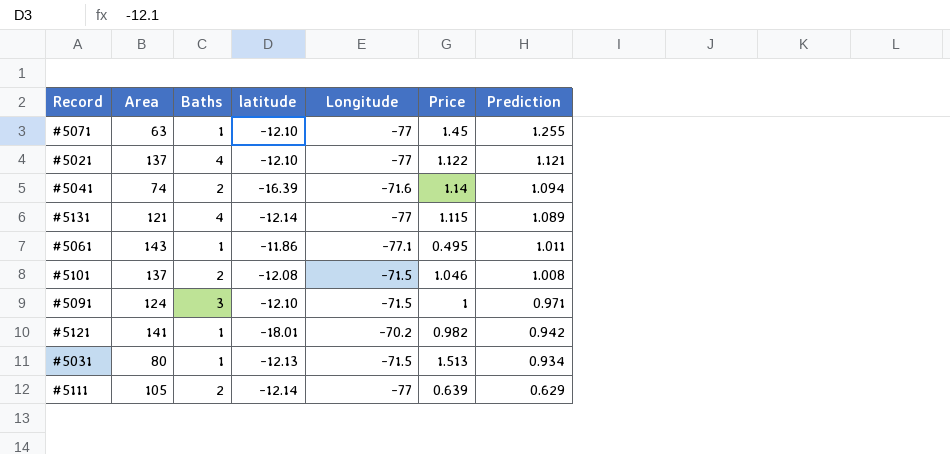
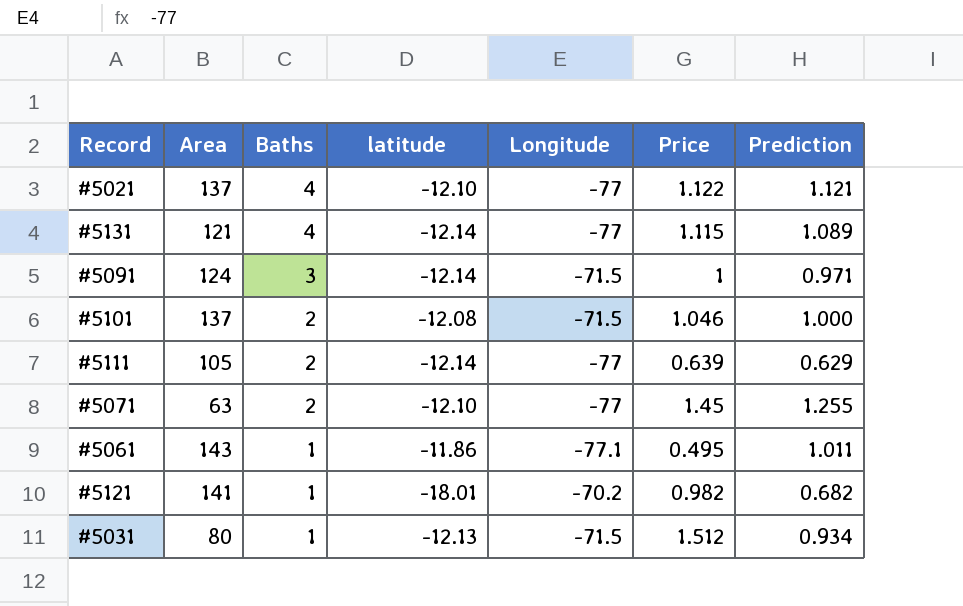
row order: Prediction descending -> Baths descending
row #5041: 74 | 2 | -16.39 | -71.6 | 1.14 | 1.094 -> none
#5091 | latitude: -12.10 -> -12.14
#5101 | Prediction: 1.008 -> 1.000
#5071 | Baths: 1 -> 2
#5121 | Prediction: 0.942 -> 0.682
#5031 | Price: 1.513 -> 1.512

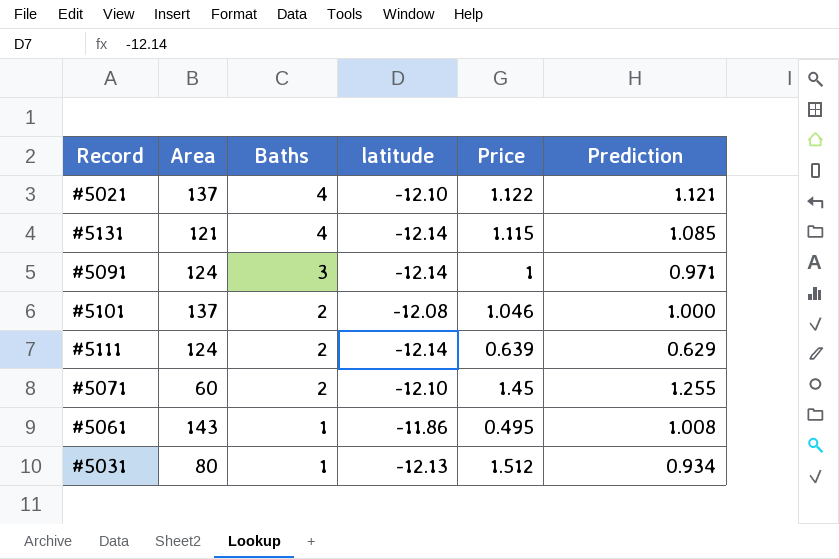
column Longitude | position: 5 -> none
row #5121: 141 | 1 | -18.01 | -70.2 | 0.982 | 0.682 -> none
#5131 | Prediction: 1.089 -> 1.085
#5111 | Area: 105 -> 124
#5071 | Area: 63 -> 60
#5061 | Prediction: 1.011 -> 1.008

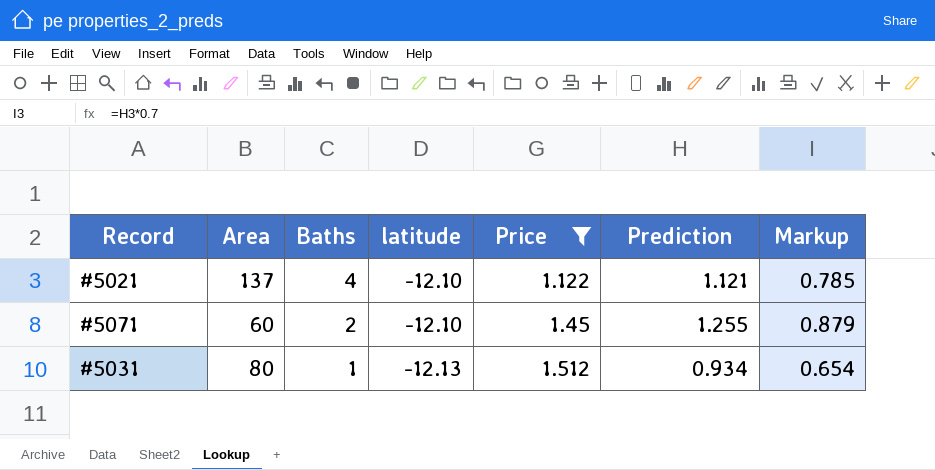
filter: none -> Price >= 1.122
column Markup | formula: none -> [Prediction] * 0.7

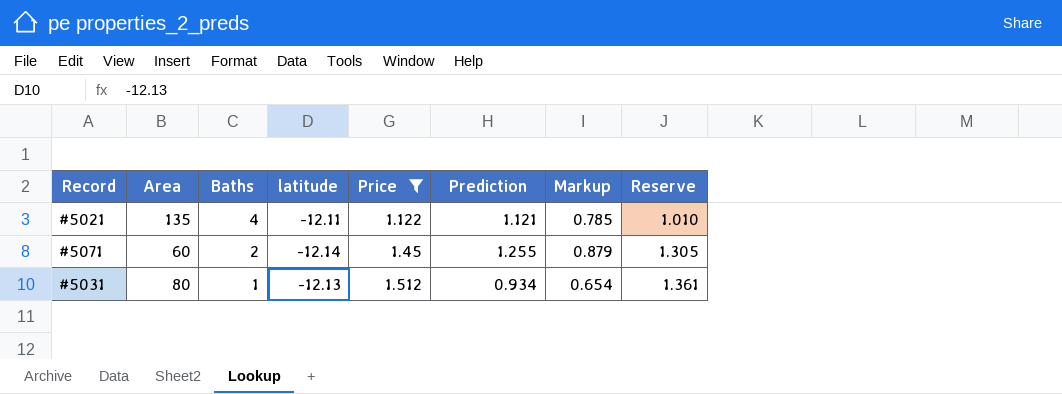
column Reserve | formula: none -> [Price] * 0.9
#5021 | Area: 137 -> 135
#5021 | latitude: -12.10 -> -12.11
#5071 | latitude: -12.10 -> -12.14

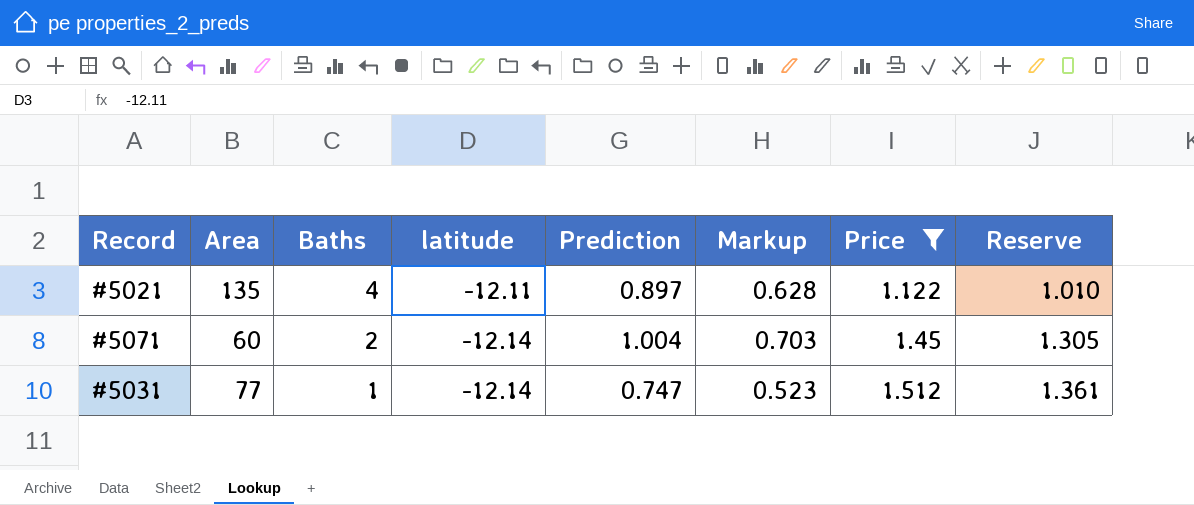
column Price | position: 5 -> 7
#5021 | Prediction: 1.121 -> 0.897
#5021 | Markup: 0.785 -> 0.628
#5071 | Prediction: 1.255 -> 1.004
#5071 | Markup: 0.879 -> 0.703
#5031 | Area: 80 -> 77
#5031 | latitude: -12.13 -> -12.14
#5031 | Prediction: 0.934 -> 0.747
#5031 | Markup: 0.654 -> 0.523

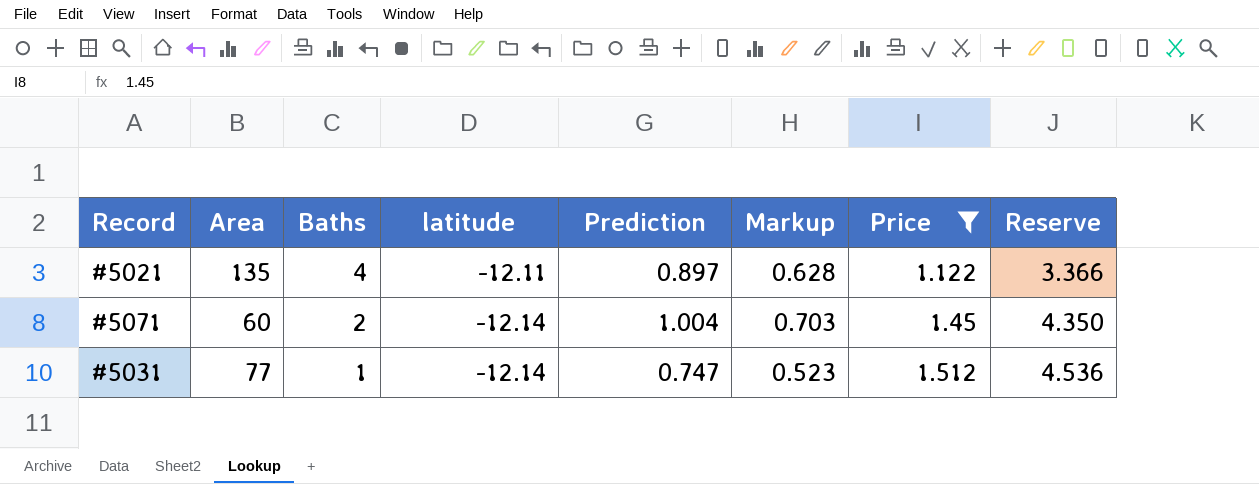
column Reserve | formula: [Price] * 0.9 -> [Price] * 3

